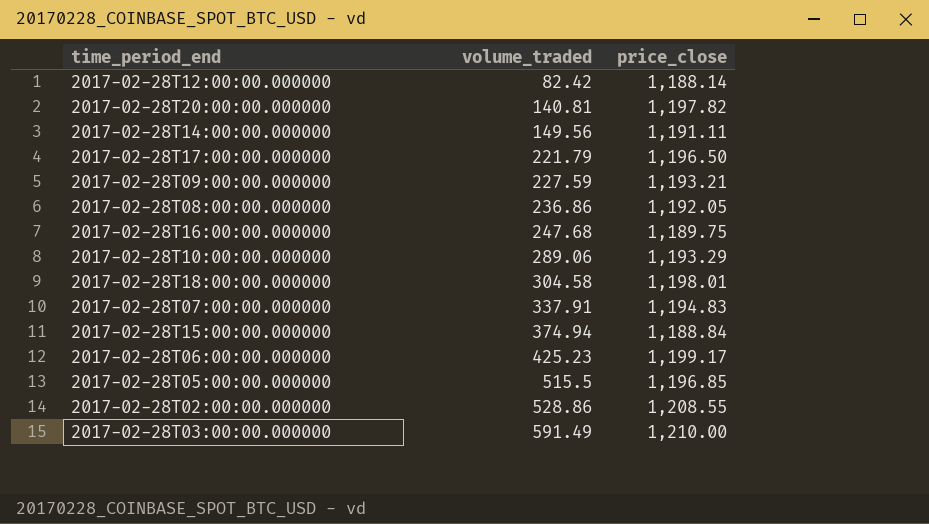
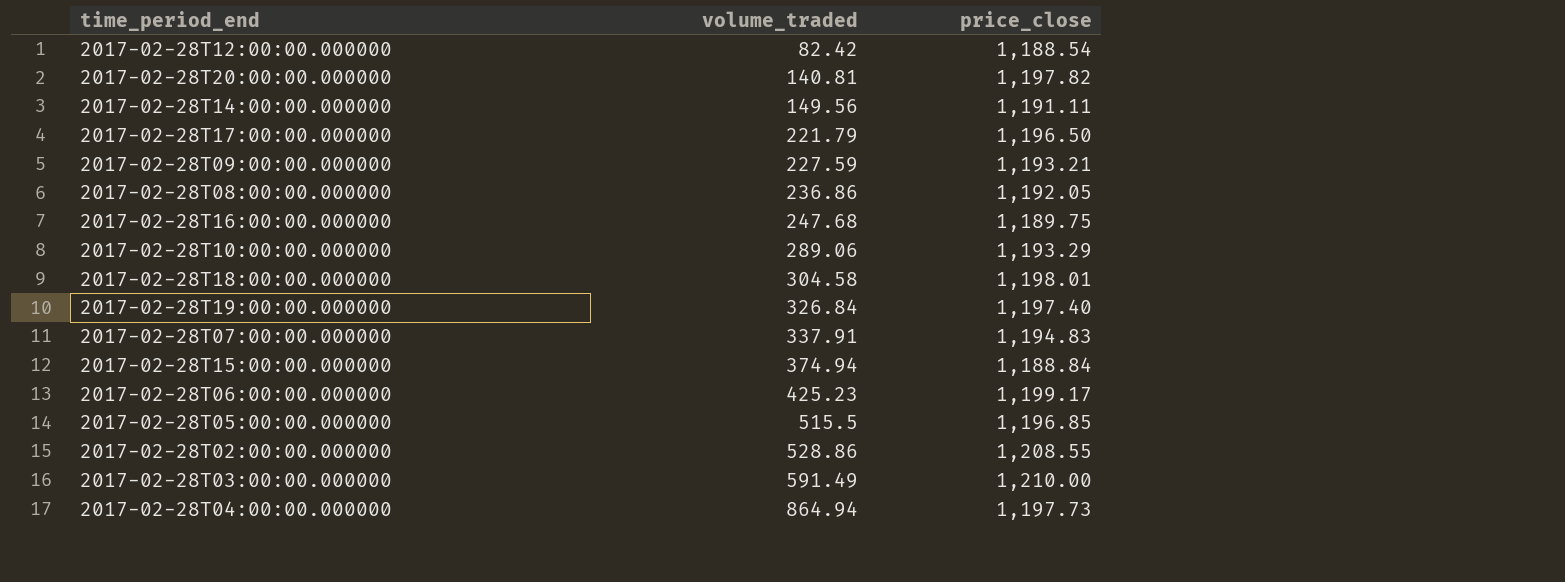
2017-02-28T12:00:00.000000 | price_close: 1,188.14 -> 1,188.54
row 2017-02-28T19:00:00.000000: none -> 326.84 | 1,197.40
row 2017-02-28T04:00:00.000000: none -> 864.94 | 1,197.73

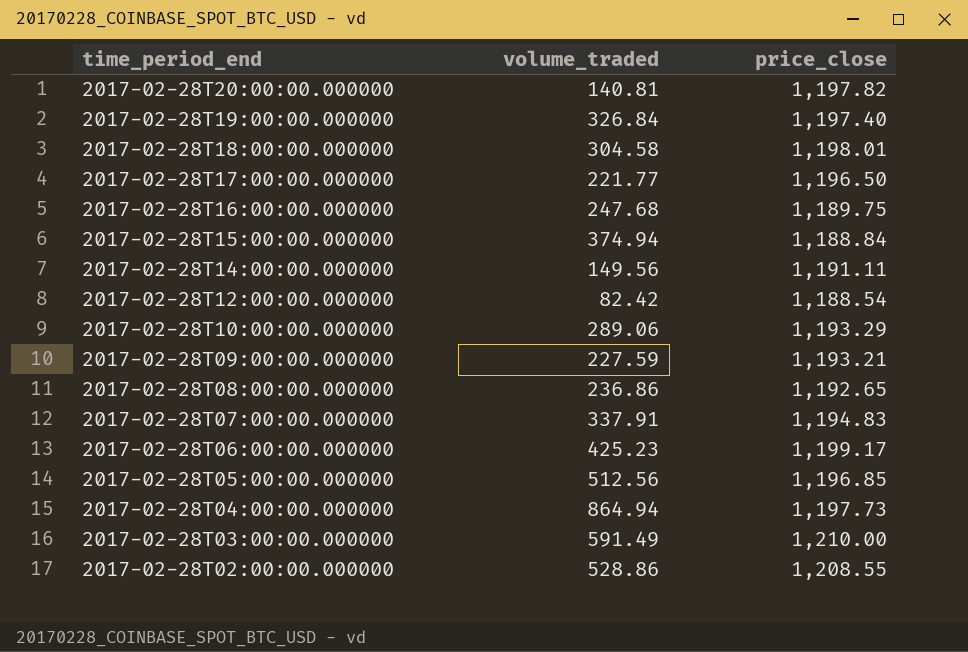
row order: volume_traded ascending -> time_period_end descending
2017-02-28T17:00:00.000000 | volume_traded: 221.79 -> 221.77
2017-02-28T08:00:00.000000 | price_close: 1,192.05 -> 1,192.65
2017-02-28T05:00:00.000000 | volume_traded: 515.5 -> 512.56

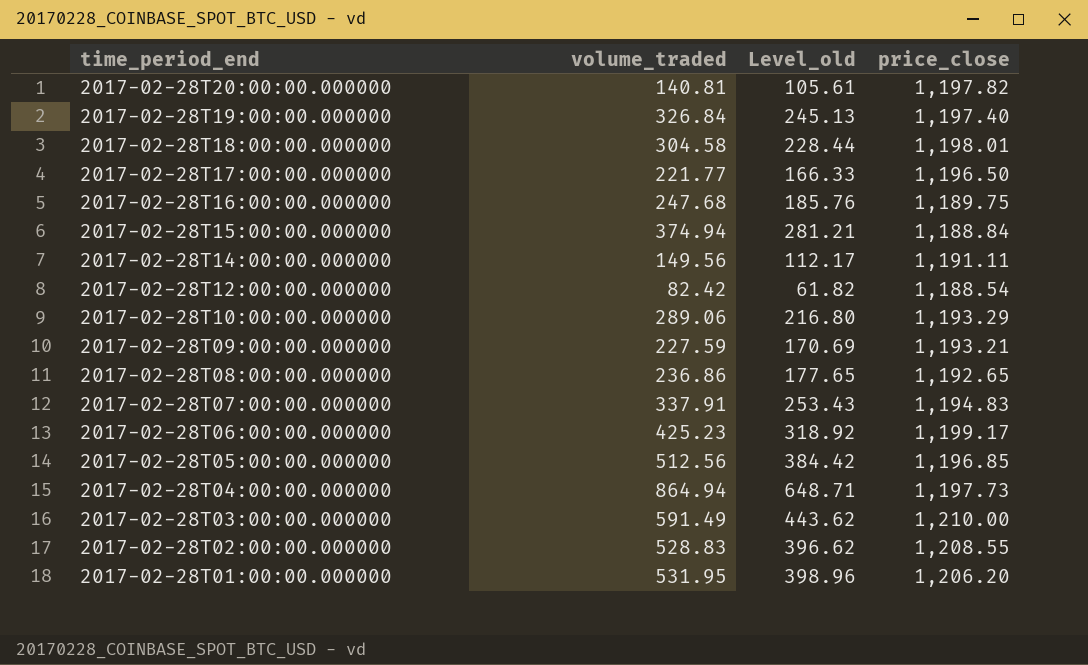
column Level_old | formula: none -> [volume_traded] * 0.75
2017-02-28T02:00:00.000000 | volume_traded: 528.86 -> 528.83
row 2017-02-28T01:00:00.000000: none -> 531.95 | 398.96 | 1,206.20

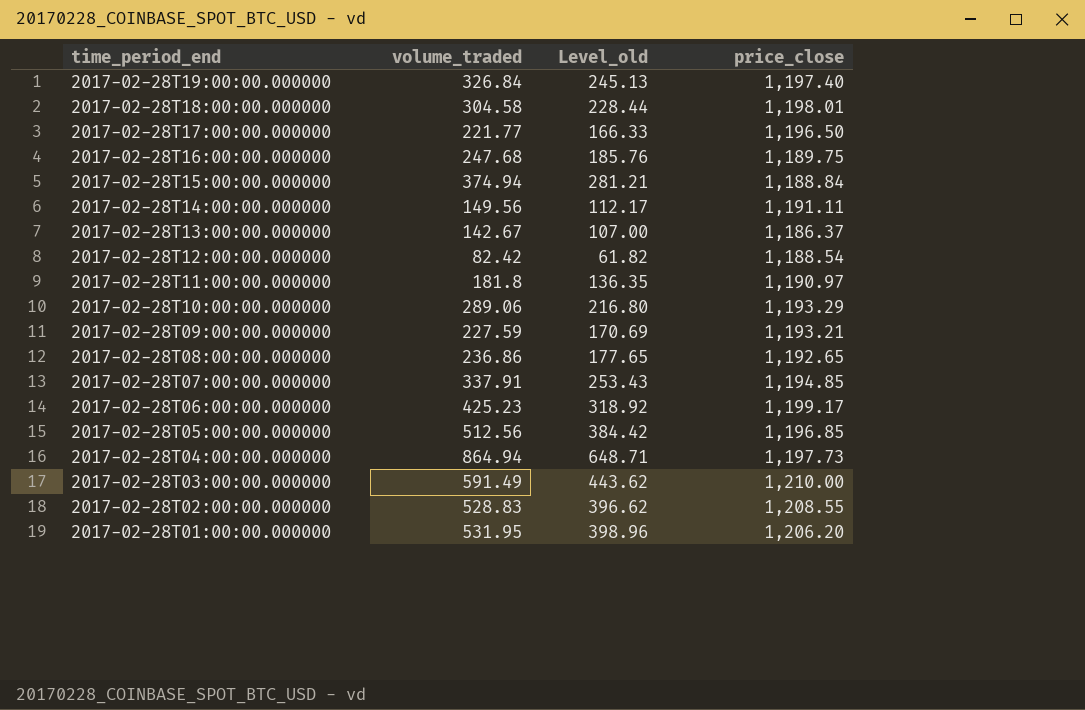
row 2017-02-28T20:00:00.000000: 140.81 | 105.61 | 1,197.82 -> none
row 2017-02-28T13:00:00.000000: none -> 142.67 | 107.00 | 1,186.37
row 2017-02-28T11:00:00.000000: none -> 181.8 | 136.35 | 1,190.97
2017-02-28T07:00:00.000000 | price_close: 1,194.83 -> 1,194.85

